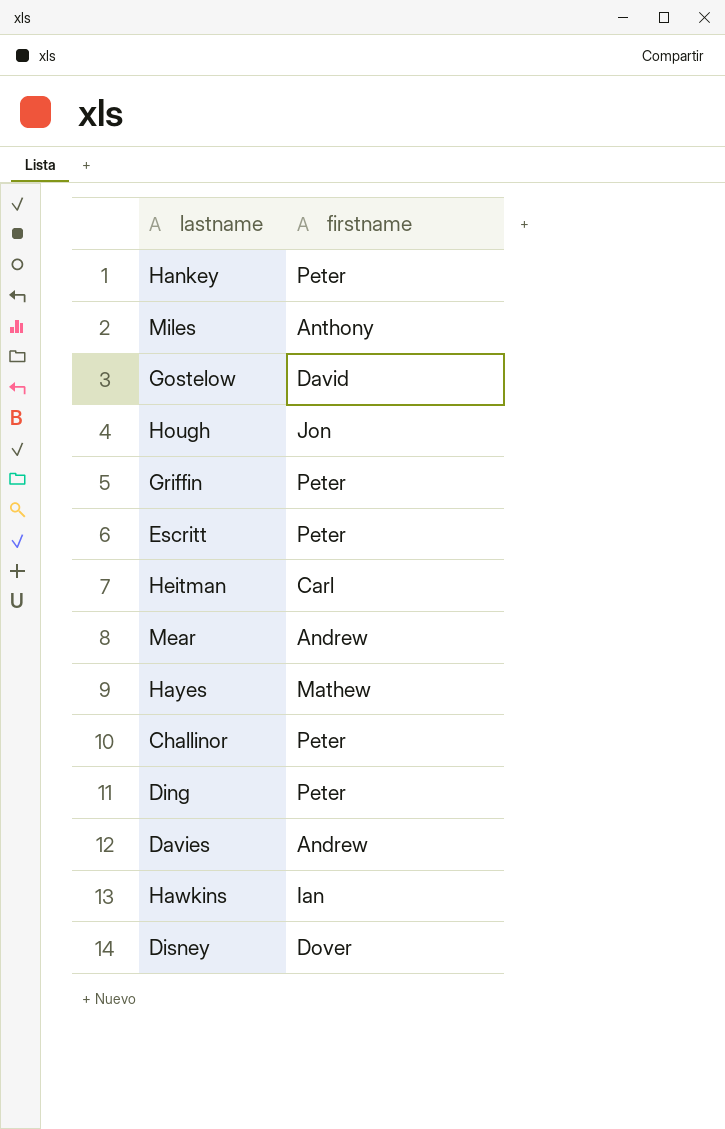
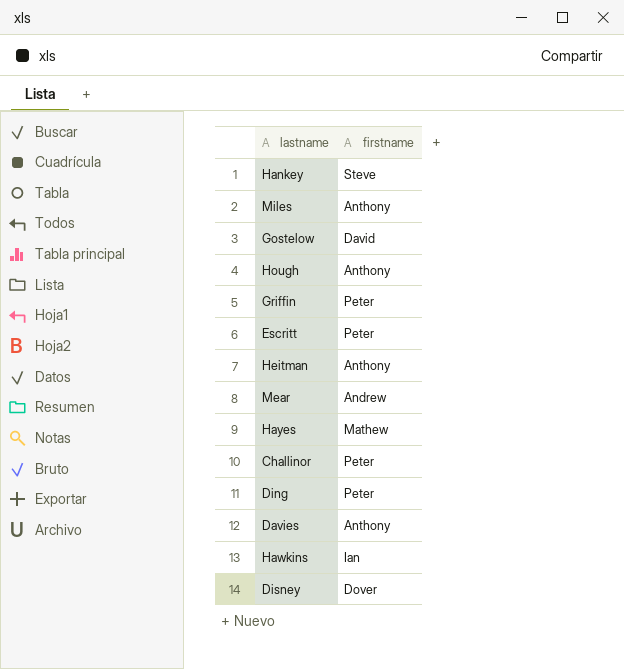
Hankey | firstname: Peter -> Steve
Hough | firstname: Jon -> Anthony
Heitman | firstname: Carl -> Anthony
Davies | firstname: Andrew -> Anthony

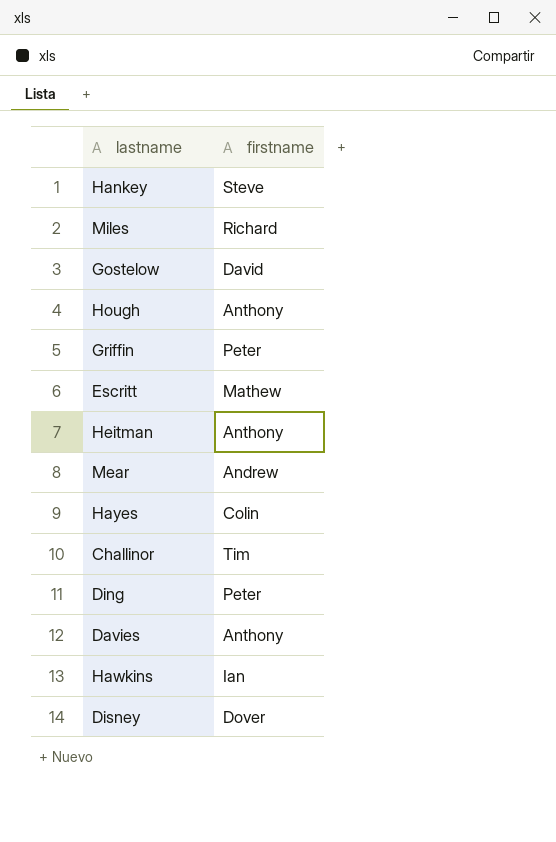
Miles | firstname: Anthony -> Richard
Escritt | firstname: Peter -> Mathew
Hayes | firstname: Mathew -> Colin
Challinor | firstname: Peter -> Tim

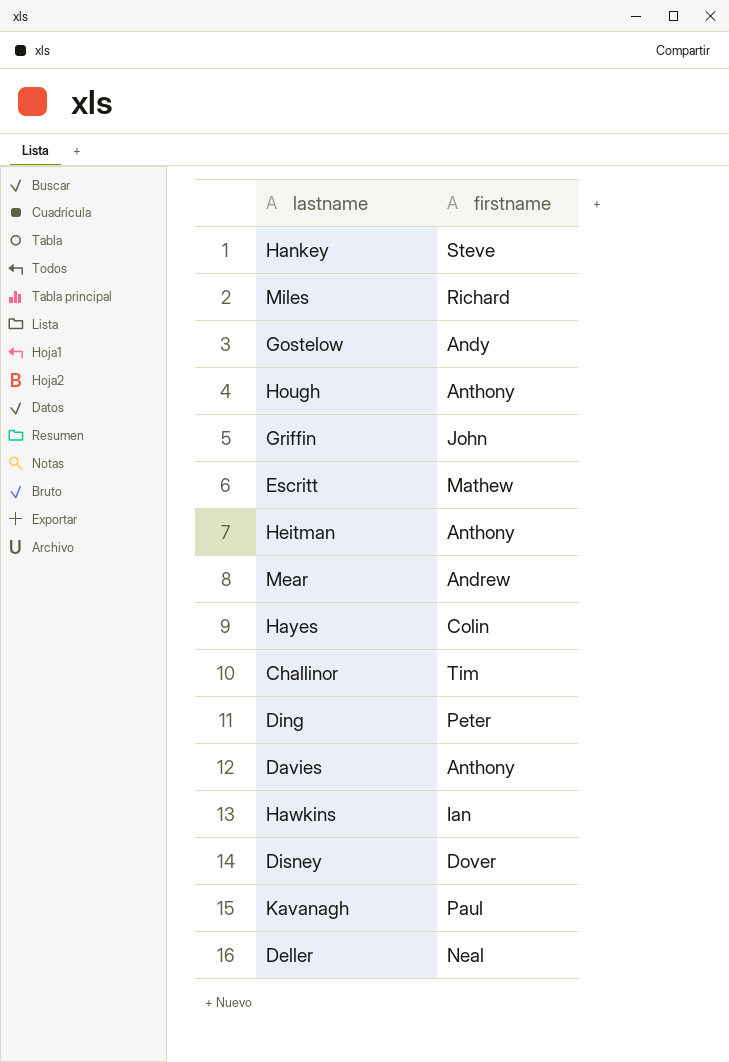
Gostelow | firstname: David -> Andy
Griffin | firstname: Peter -> John
row Kavanagh: none -> Paul
row Deller: none -> Neal

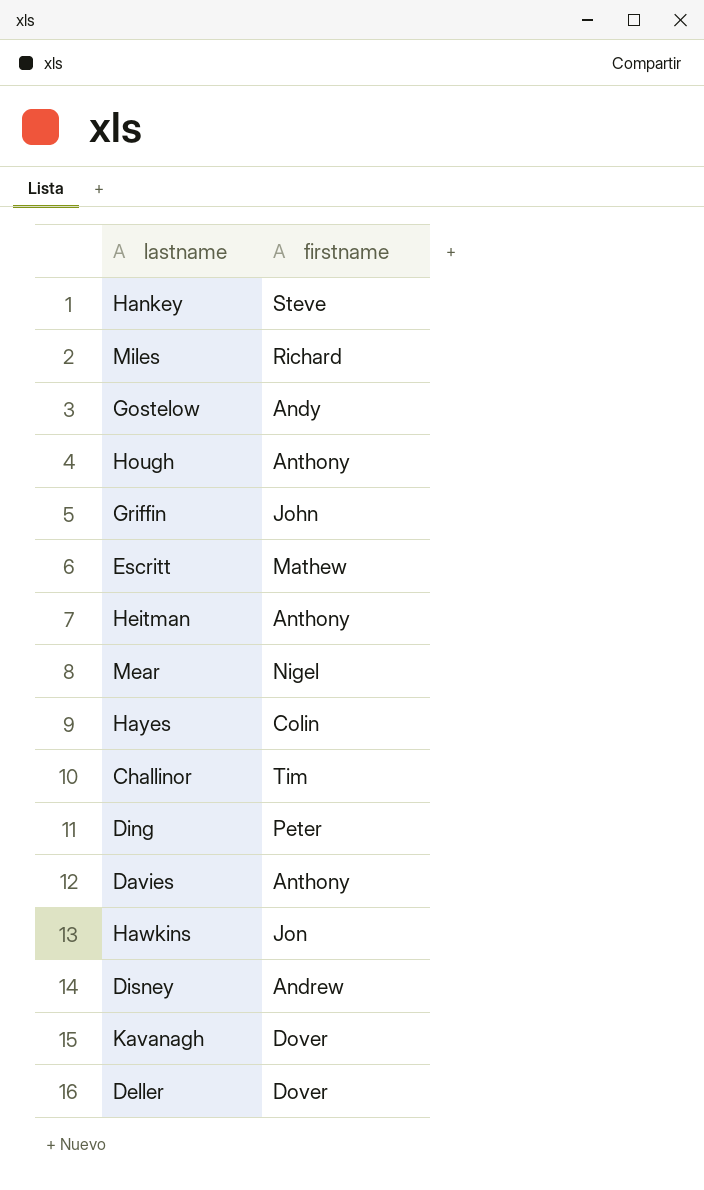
Mear | firstname: Andrew -> Nigel
Hawkins | firstname: Ian -> Jon
Disney | firstname: Dover -> Andrew
Kavanagh | firstname: Paul -> Dover
Deller | firstname: Neal -> Dover

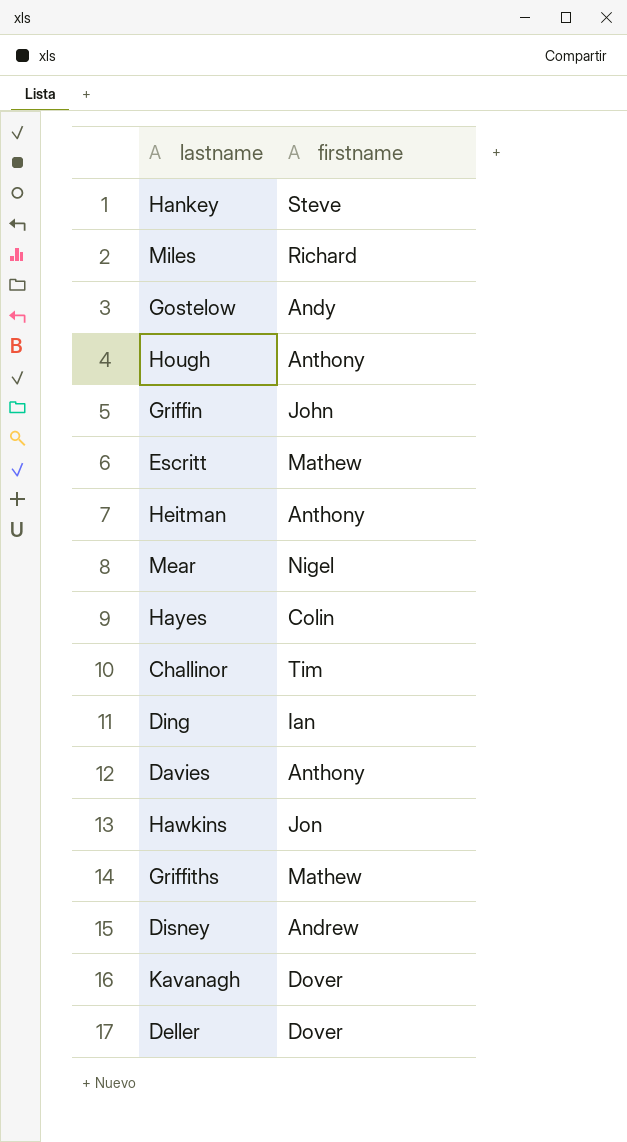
Ding | firstname: Peter -> Ian
row Griffiths: none -> Mathew

